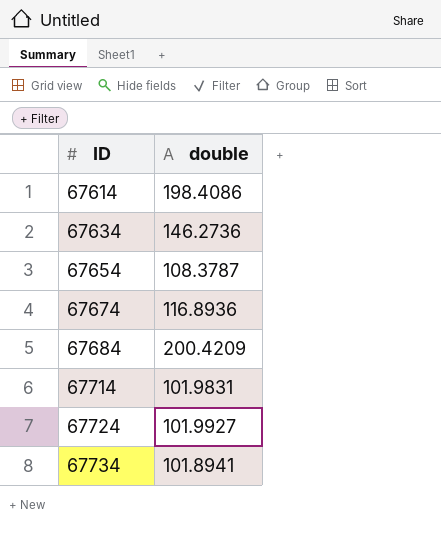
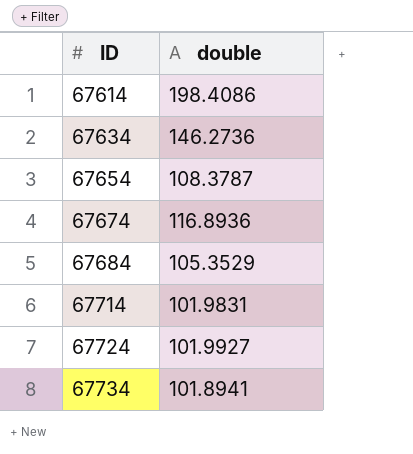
67684 | double: 200.4209 -> 105.3529

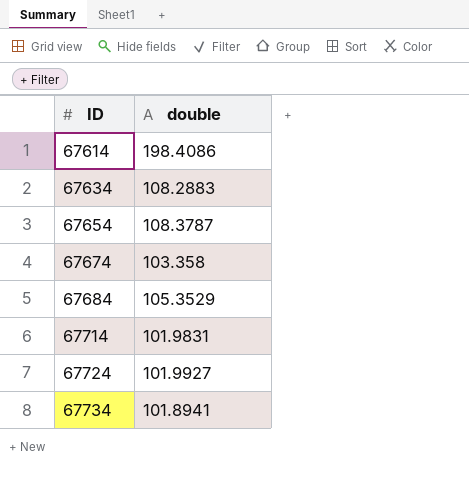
67634 | double: 146.2736 -> 108.2883
67674 | double: 116.8936 -> 103.358

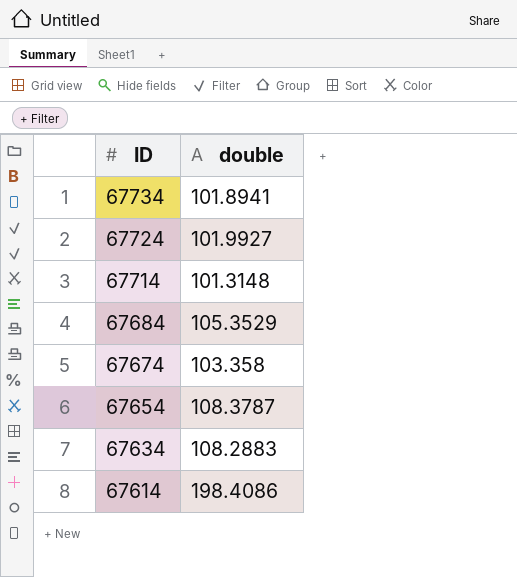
row order: ID ascending -> ID descending
67714 | double: 101.9831 -> 101.3148

